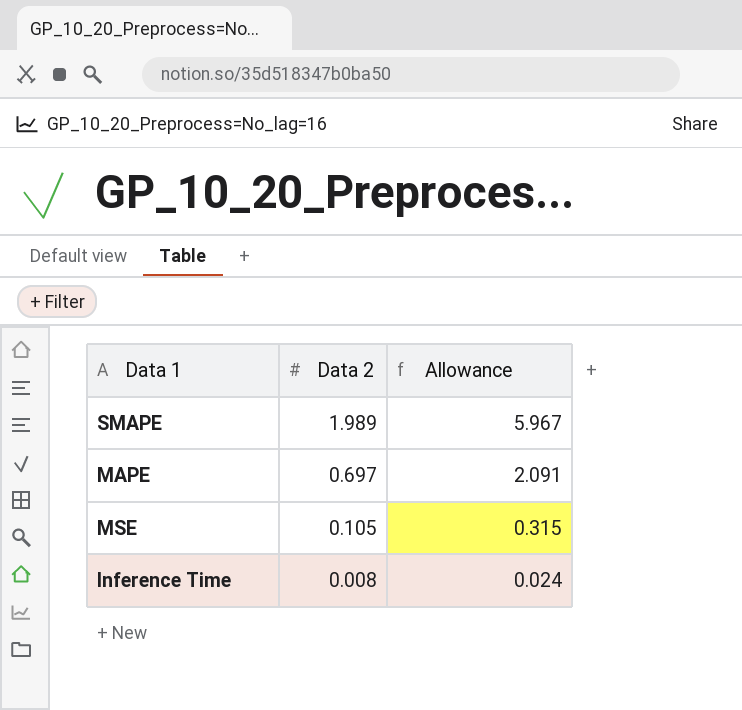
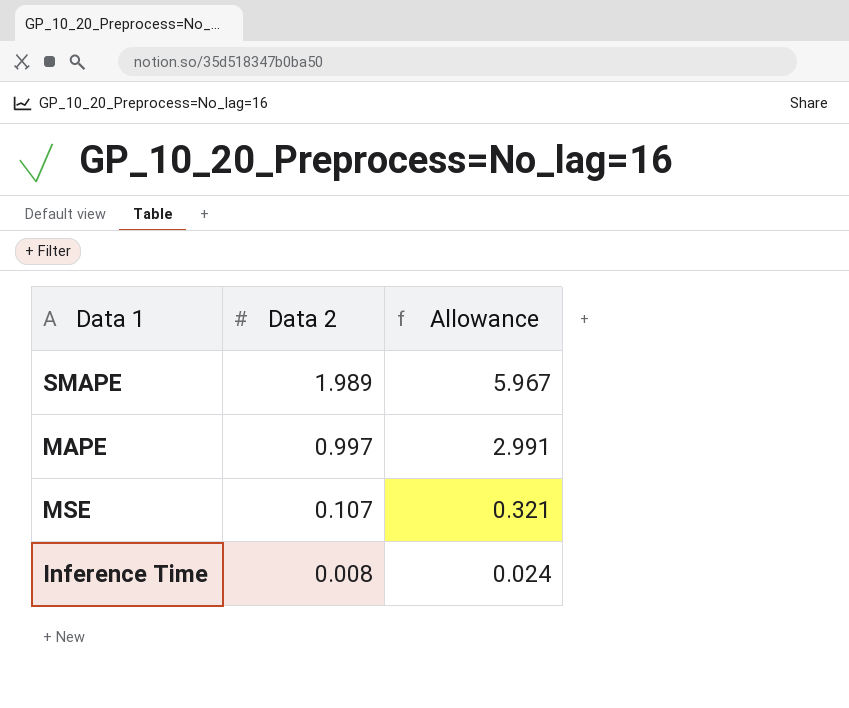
MAPE | Data 2: 0.697 -> 0.997
MAPE | Allowance: 2.091 -> 2.991
MSE | Data 2: 0.105 -> 0.107
MSE | Allowance: 0.315 -> 0.321

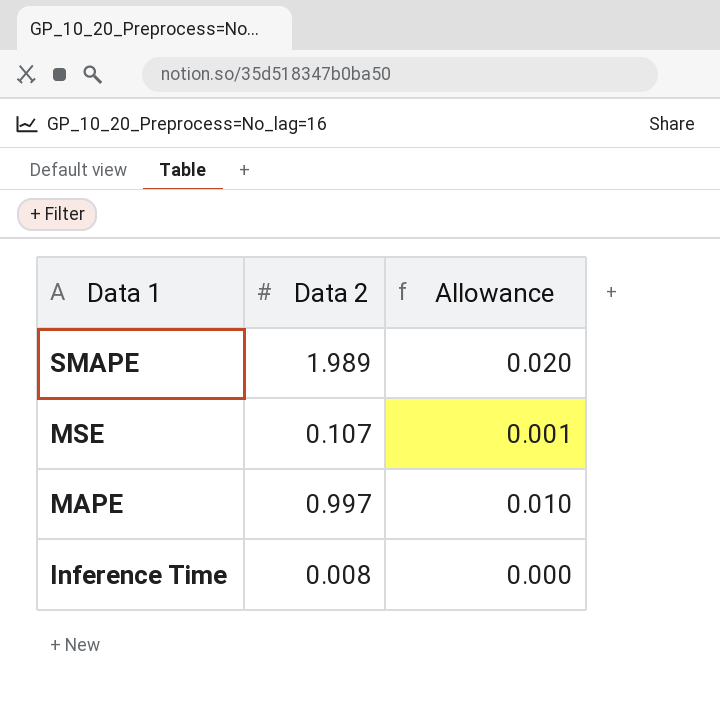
row order: Data 2 descending -> Data 1 descending
column Allowance | formula: [Data 2] * 3 -> [Data 2] * 0.01

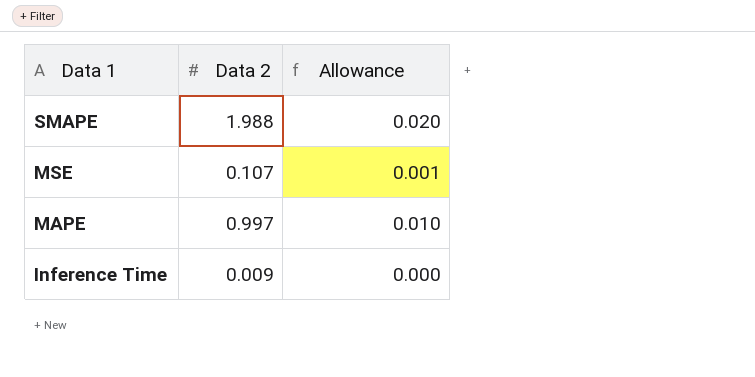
SMAPE | Data 2: 1.989 -> 1.988
Inference Time | Data 2: 0.008 -> 0.009

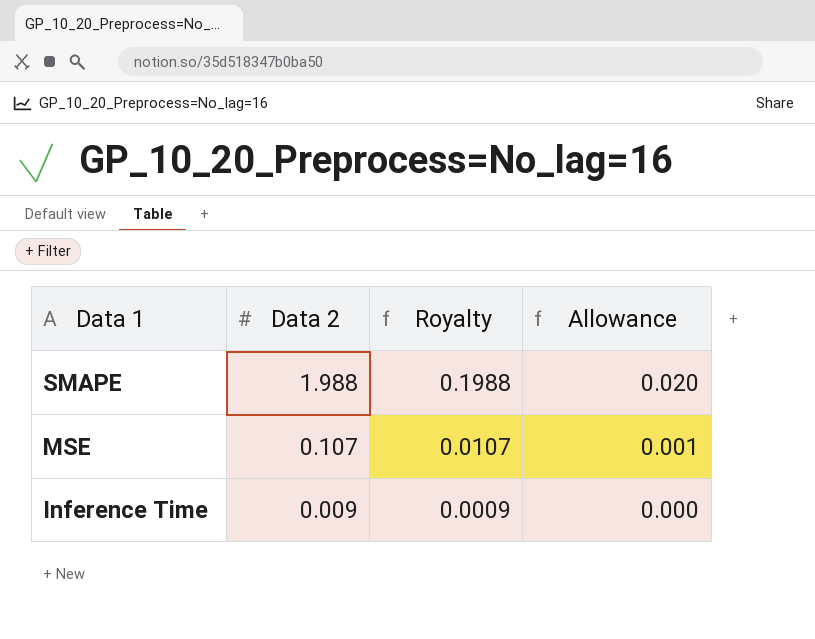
column Royalty | formula: none -> [Data 2] * 0.1
row MAPE: 0.997 | 0.010 -> none

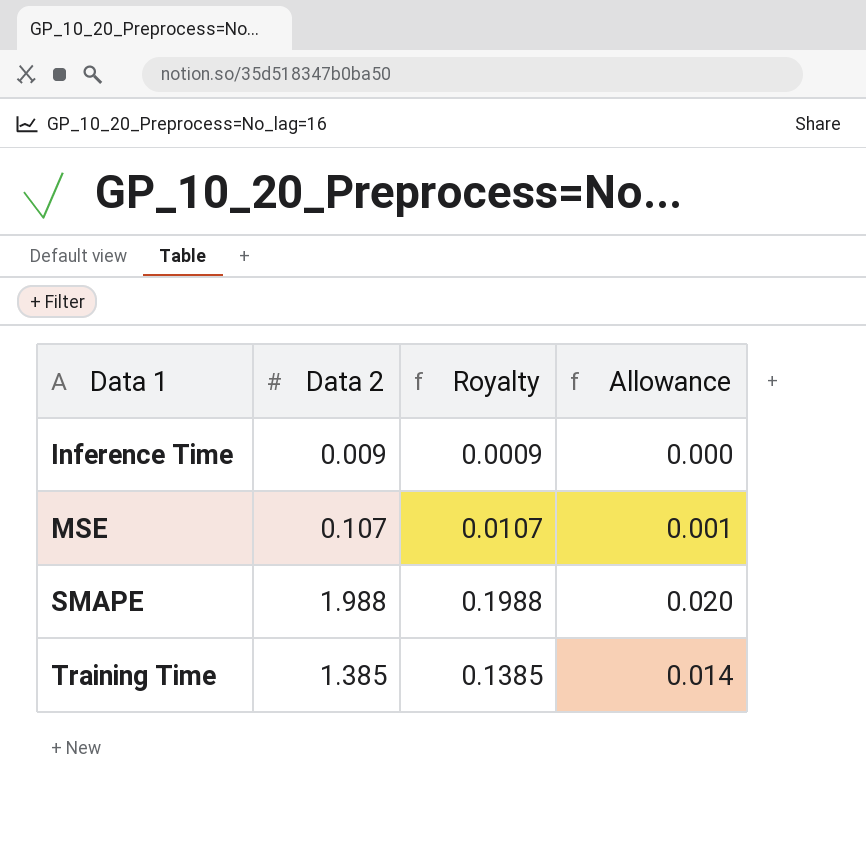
row order: Data 1 descending -> Data 1 ascending
row Training Time: none -> 1.385 | 0.1385 | 0.014

